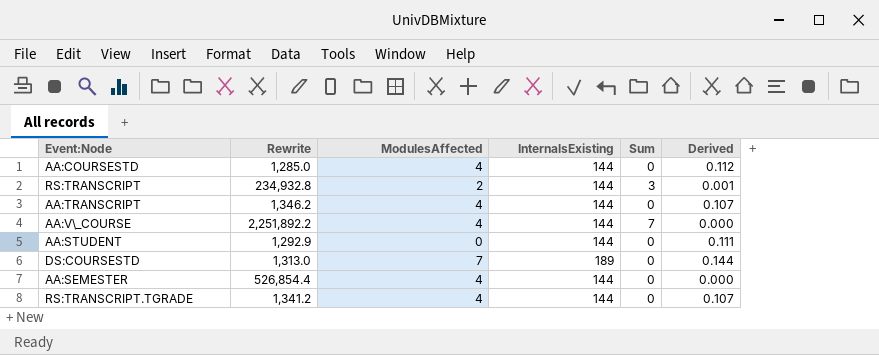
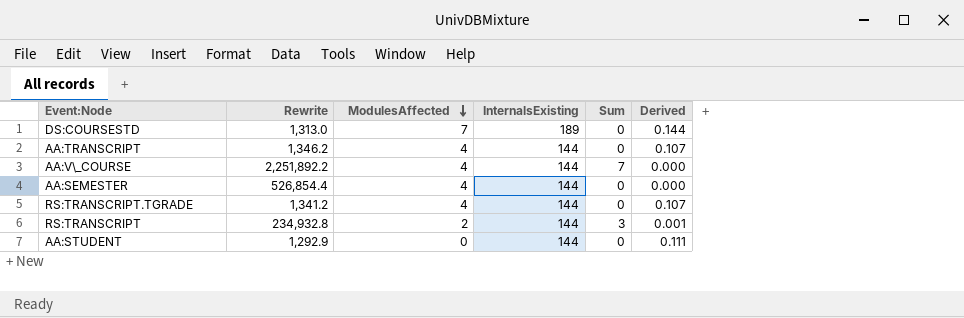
row order: none -> ModulesAffected descending
row AA:COURSESTD: 1,285.0 | 4 | 144 | 0 | 0.112 -> none

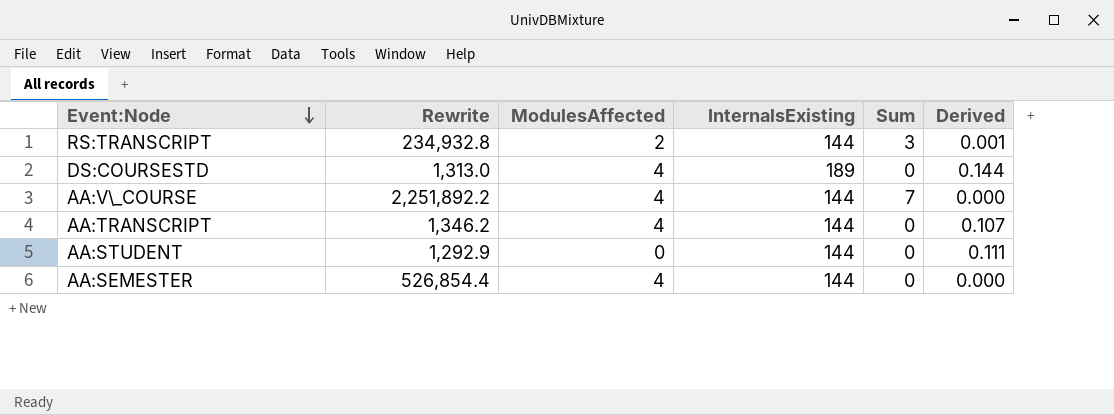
row order: ModulesAffected descending -> Event:Node descending
row RS:TRANSCRIPT.TGRADE: 1,341.2 | 4 | 144 | 0 | 0.107 -> none
DS:COURSESTD | ModulesAffected: 7 -> 4

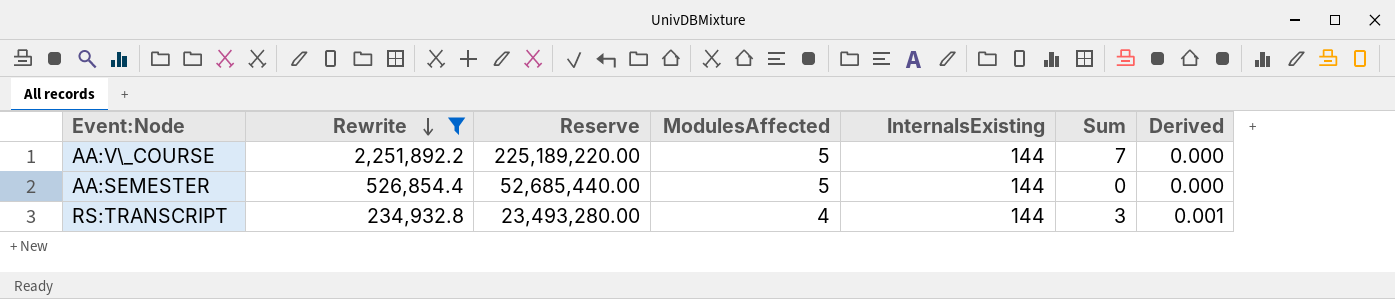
filter: none -> Rewrite >= 234,932.8
row order: Event:Node descending -> Rewrite descending
column Reserve | formula: none -> [Rewrite] * 100
AA:V\_COURSE | ModulesAffected: 4 -> 5
AA:SEMESTER | ModulesAffected: 4 -> 5
RS:TRANSCRIPT | ModulesAffected: 2 -> 4

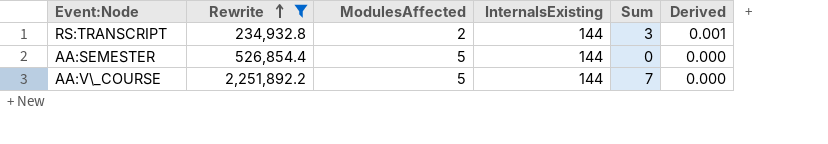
row order: Rewrite descending -> Rewrite ascending
column Reserve | formula: [Rewrite] * 100 -> none
RS:TRANSCRIPT | ModulesAffected: 4 -> 2

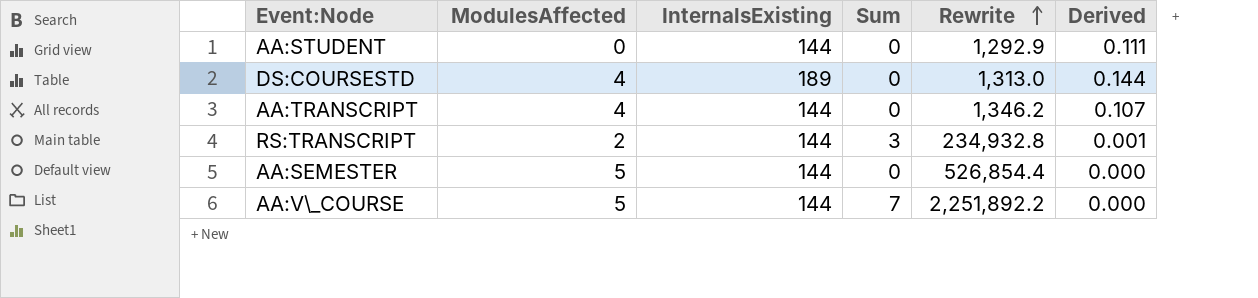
filter: Rewrite >= 234,932.8 -> none
column Rewrite | position: 2 -> 5

